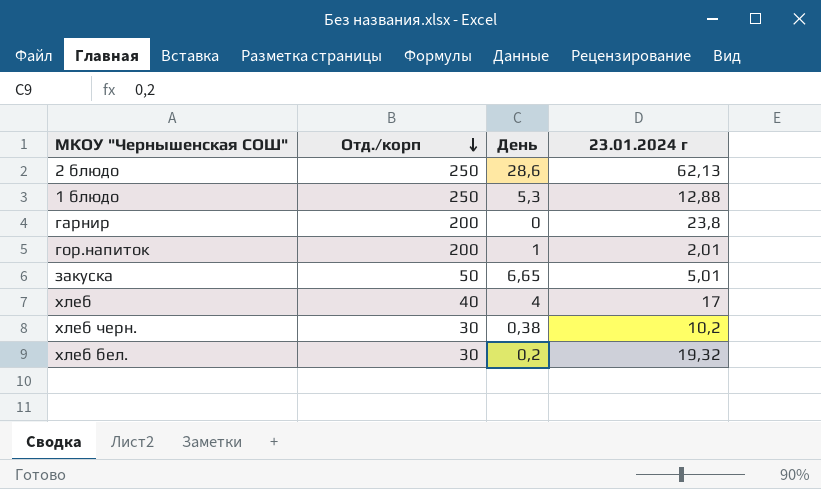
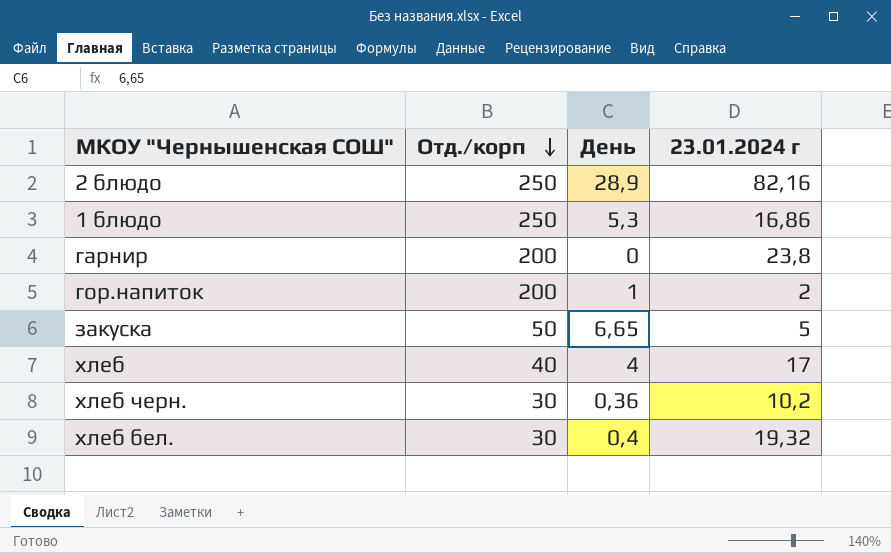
2 блюдо | День: 28,6 -> 28,9
2 блюдо | 23.01.2024 г: 62,13 -> 82,16
1 блюдо | 23.01.2024 г: 12,88 -> 16,86
гор.напиток | 23.01.2024 г: 2,01 -> 2
закуска | 23.01.2024 г: 5,01 -> 5
хлеб черн. | День: 0,38 -> 0,36
хлеб бел. | День: 0,2 -> 0,4

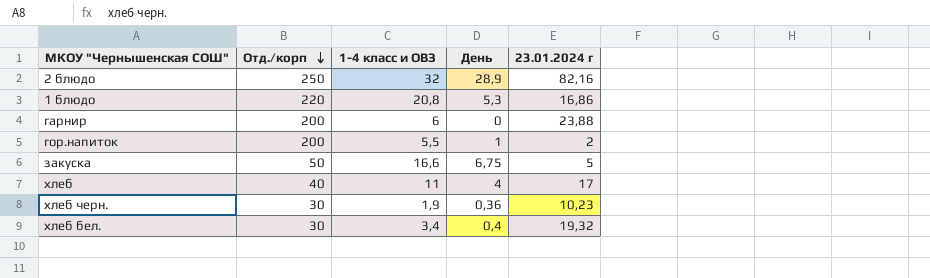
column 1-4 класс и ОВЗ | position: none -> 3
1 блюдо | Отд./корп: 250 -> 220
гарнир | 23.01.2024 г: 23,8 -> 23,88
закуска | День: 6,65 -> 6,75
хлеб черн. | 23.01.2024 г: 10,2 -> 10,23

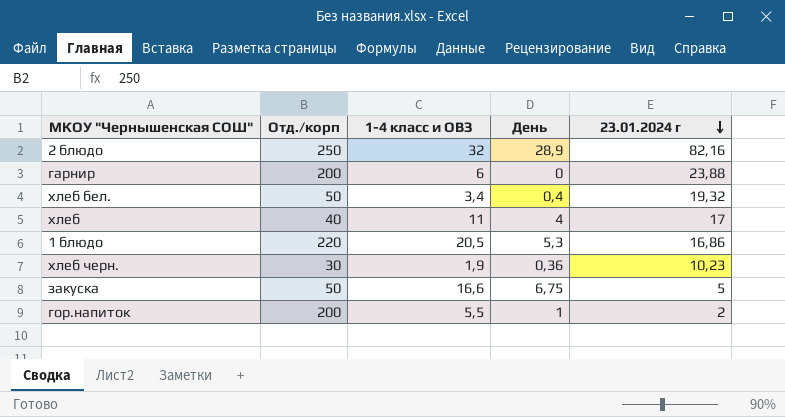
row order: Отд./корп descending -> 23.01.2024 г descending
хлеб бел. | Отд./корп: 30 -> 50
1 блюдо | 1-4 класс и ОВЗ: 20,8 -> 20,5

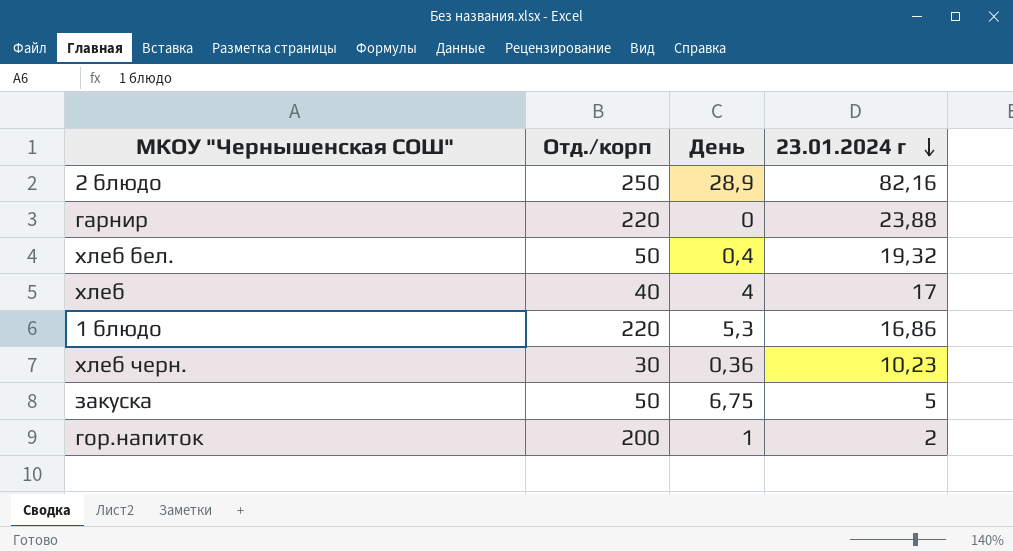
column 1-4 класс и ОВЗ | position: 3 -> none
гарнир | Отд./корп: 200 -> 220

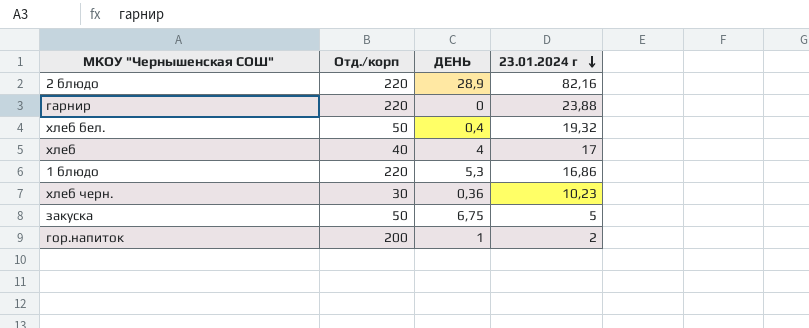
column name: День -> ДЕНЬ
2 блюдо | Отд./корп: 250 -> 220

